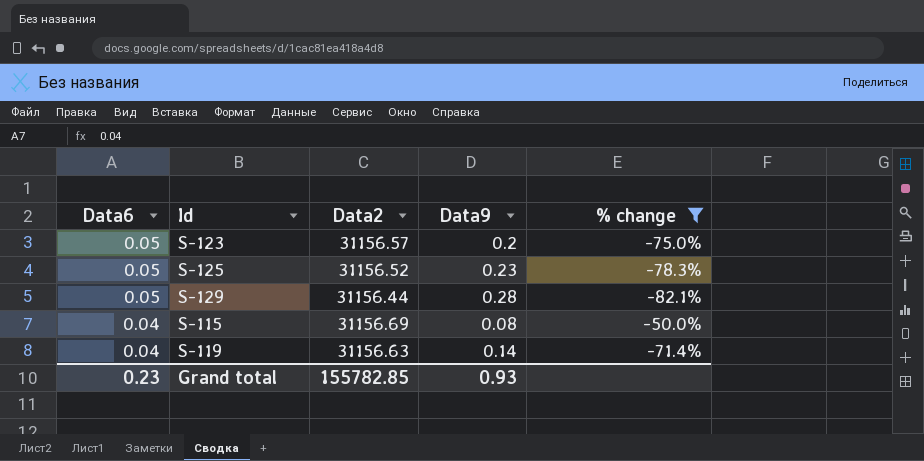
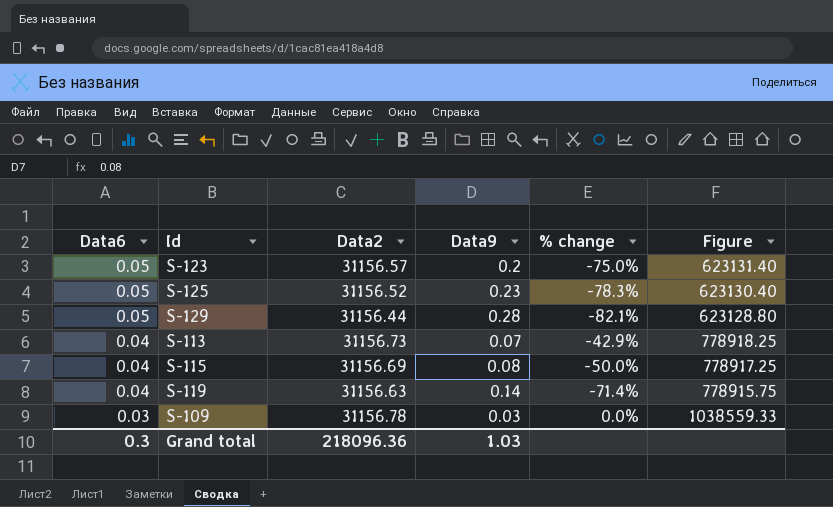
filter: % change <= -50.0% -> none
column Figure | formula: none -> [Data2] / [Data6]
Grand total | Data6: 0.23 -> 0.3
Grand total | Data2: 155782.85 -> 218096.36
Grand total | Data9: 0.93 -> 1.03

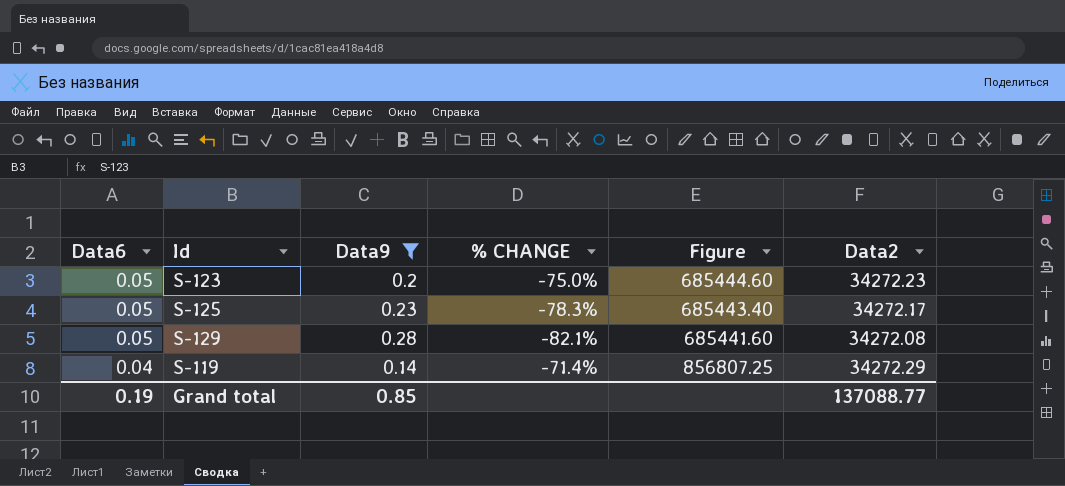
filter: none -> Data9 >= 0.14
column name: % change -> % CHANGE
column Data2 | position: 3 -> 6
S-123 | Figure: 623131.40 -> 685444.60
S-123 | Data2: 31156.57 -> 34272.23
S-125 | Figure: 623130.40 -> 685443.40
S-125 | Data2: 31156.52 -> 34272.17
S-129 | Figure: 623128.80 -> 685441.60
S-129 | Data2: 31156.44 -> 34272.08
S-119 | Figure: 778915.75 -> 856807.25
S-119 | Data2: 31156.63 -> 34272.29
Grand total | Data6: 0.3 -> 0.19
Grand total | Data9: 1.03 -> 0.85
Grand total | Data2: 218096.36 -> 137088.77

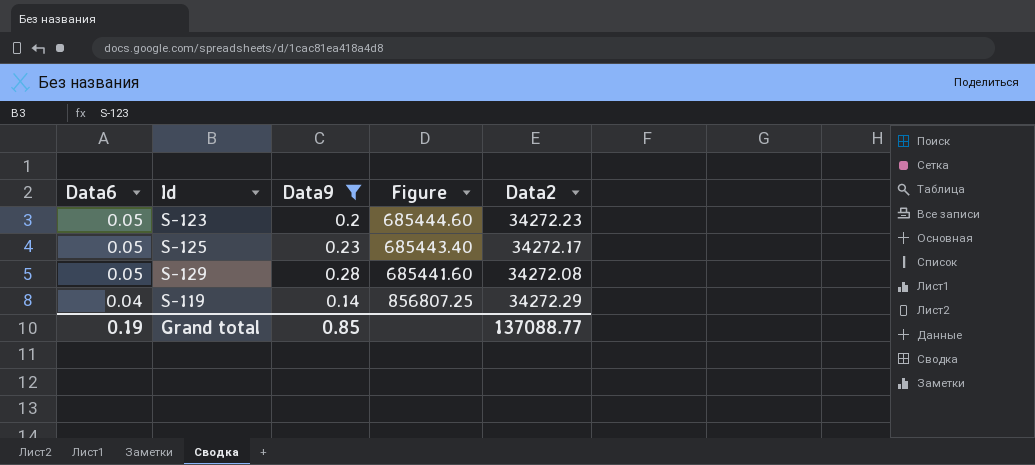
column % CHANGE | formula: ([Data6] - [Data9]) / [Data9] -> none

